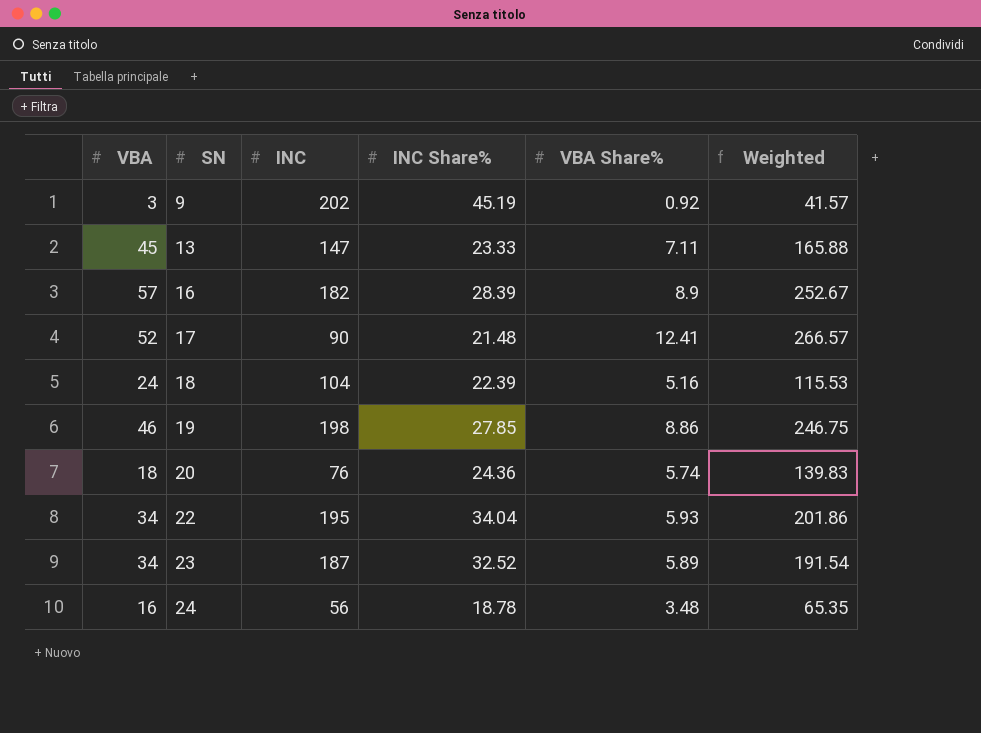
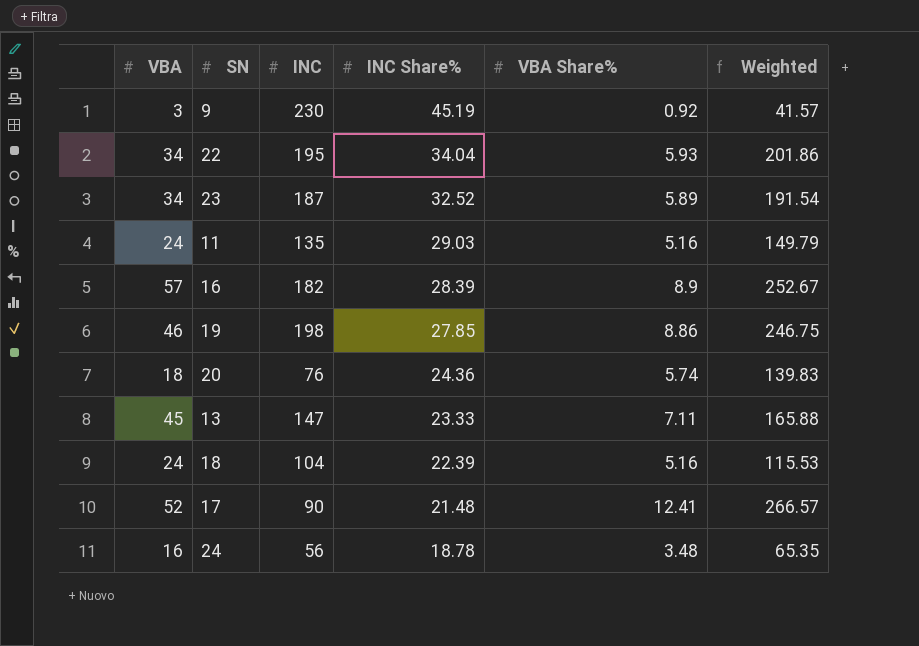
row order: SN ascending -> INC Share% descending
9 | INC: 202 -> 230
row 11: none -> 24 | 135 | 29.03 | 5.16 | 149.79

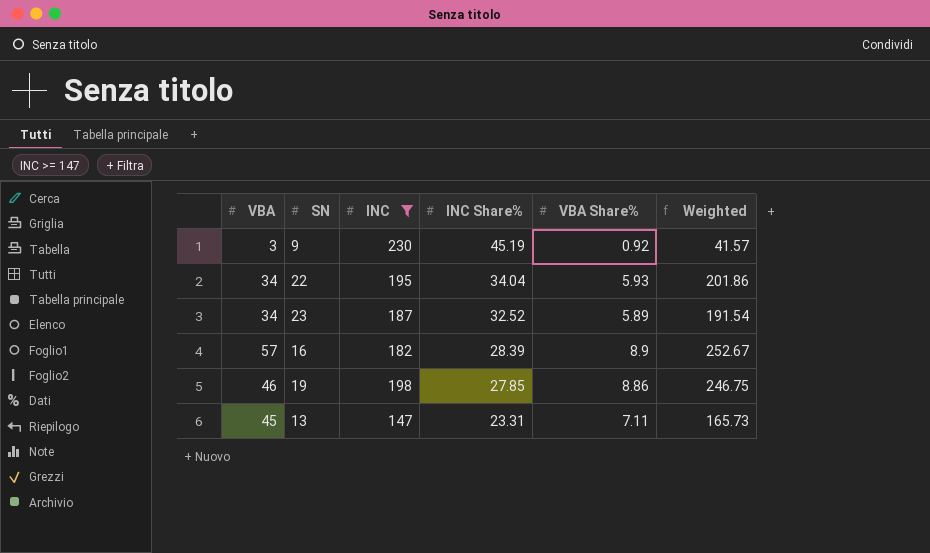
filter: none -> INC >= 147
13 | INC Share%: 23.33 -> 23.31
13 | Weighted: 165.88 -> 165.73

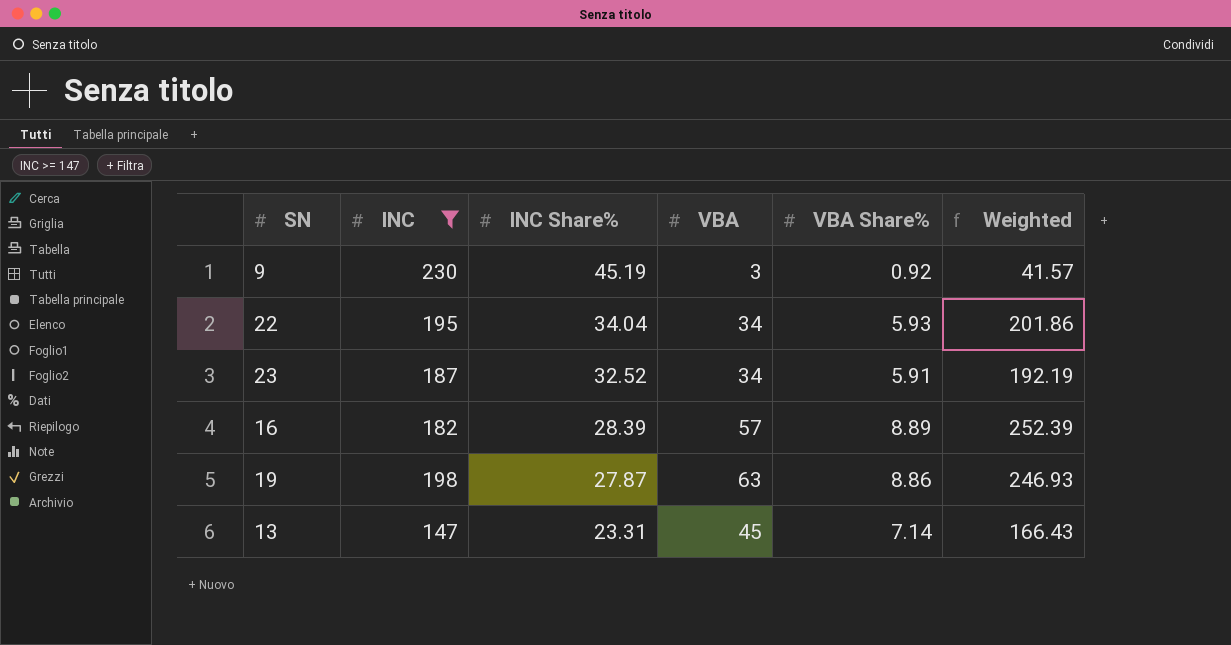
column VBA | position: 1 -> 4
23 | VBA Share%: 5.89 -> 5.91
23 | Weighted: 191.54 -> 192.19
16 | VBA Share%: 8.9 -> 8.89
16 | Weighted: 252.67 -> 252.39
19 | INC Share%: 27.85 -> 27.87
19 | VBA: 46 -> 63
19 | Weighted: 246.75 -> 246.93
13 | VBA Share%: 7.11 -> 7.14
13 | Weighted: 165.73 -> 166.43

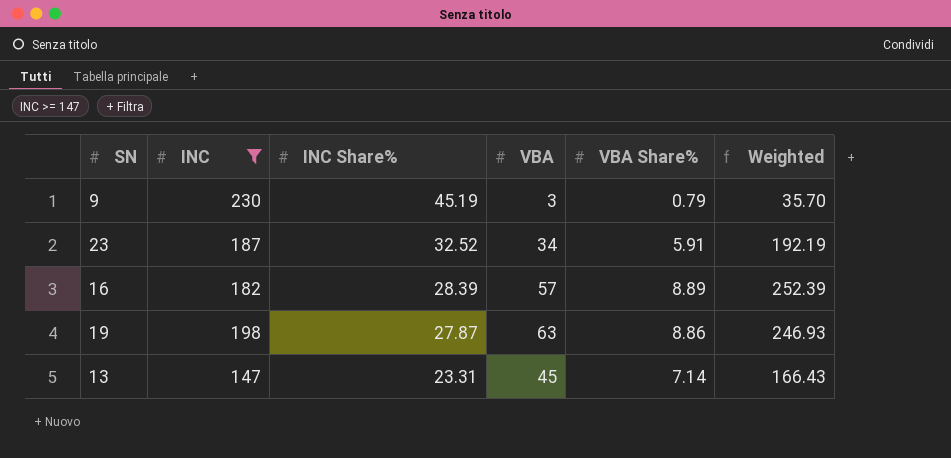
row 22: 195 | 34.04 | 34 | 5.93 | 201.86 -> none
9 | VBA Share%: 0.92 -> 0.79
9 | Weighted: 41.57 -> 35.70

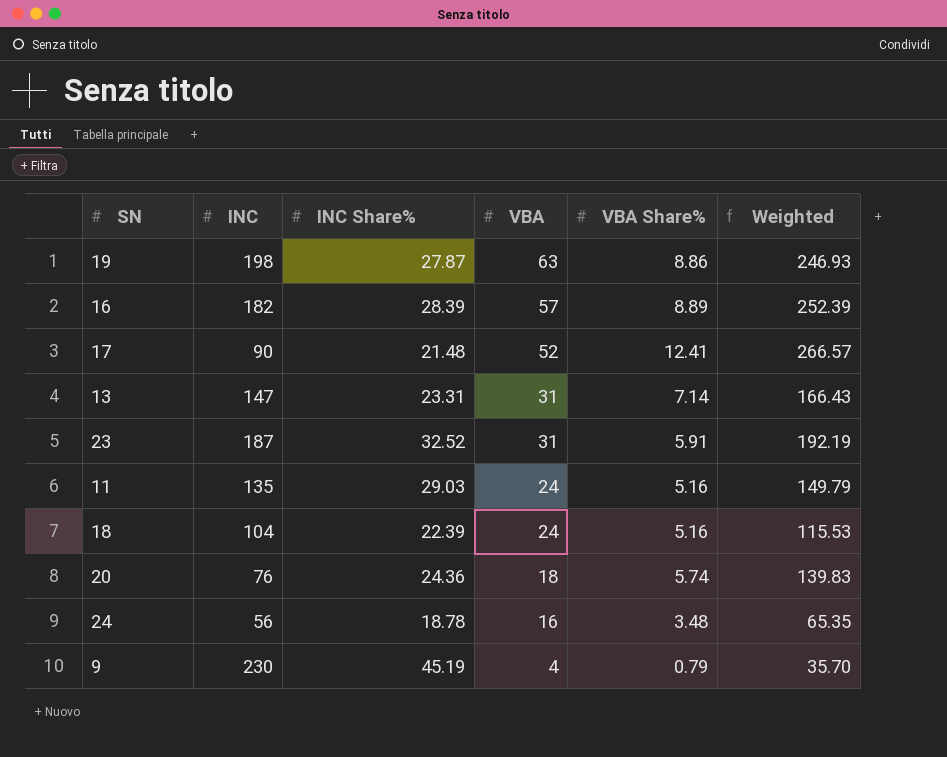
filter: INC >= 147 -> none
row order: INC Share% descending -> VBA descending
13 | VBA: 45 -> 31
23 | VBA: 34 -> 31
9 | VBA: 3 -> 4

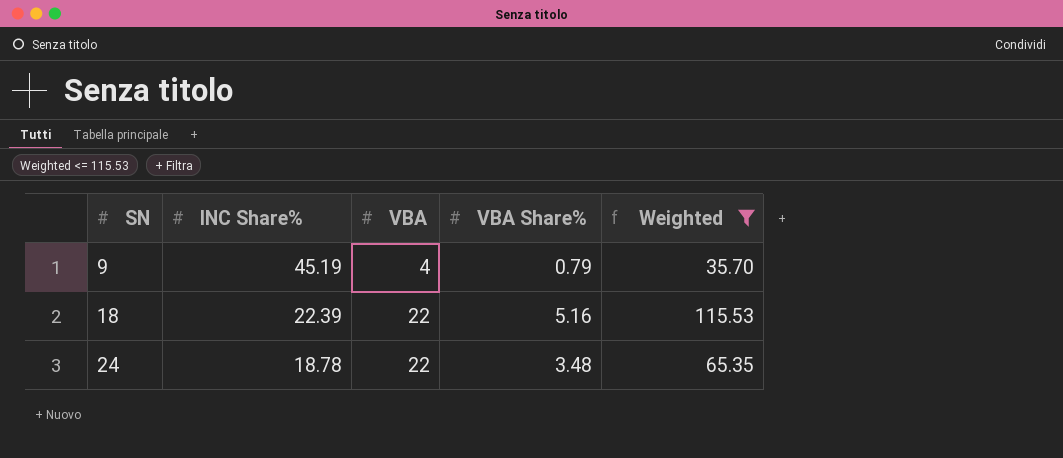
filter: none -> Weighted <= 115.53
row order: VBA descending -> SN ascending
column INC | position: 2 -> none
18 | VBA: 24 -> 22
24 | VBA: 16 -> 22

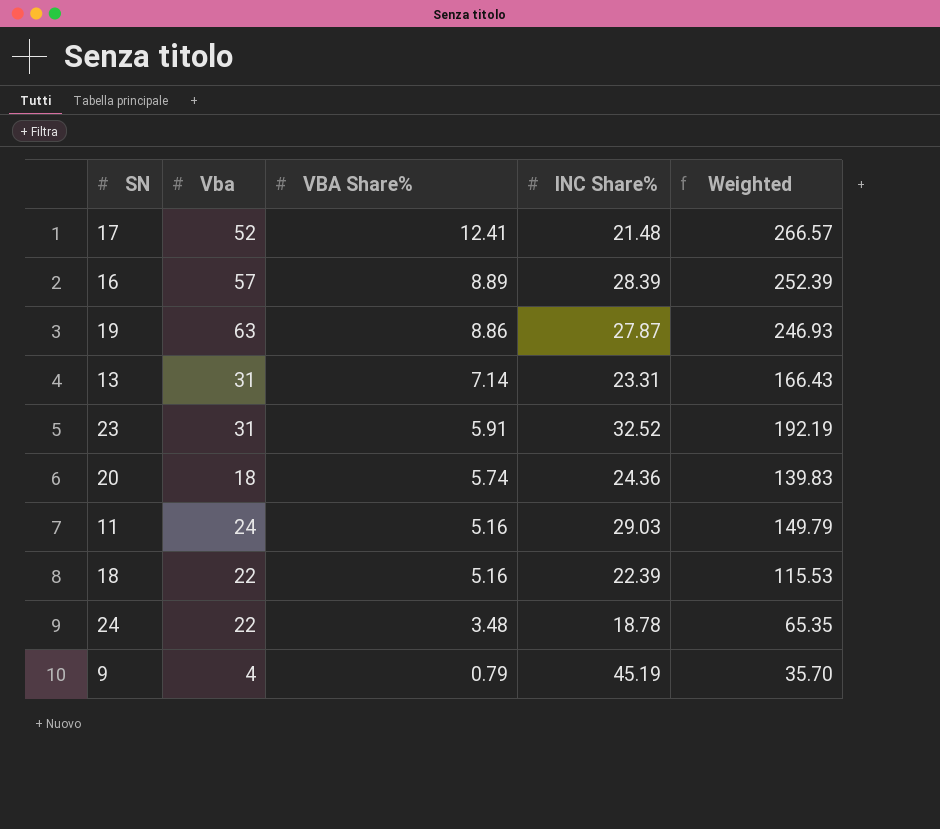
filter: Weighted <= 115.53 -> none
row order: SN ascending -> VBA Share% descending
column name: VBA -> Vba
column INC Share% | position: 2 -> 4

